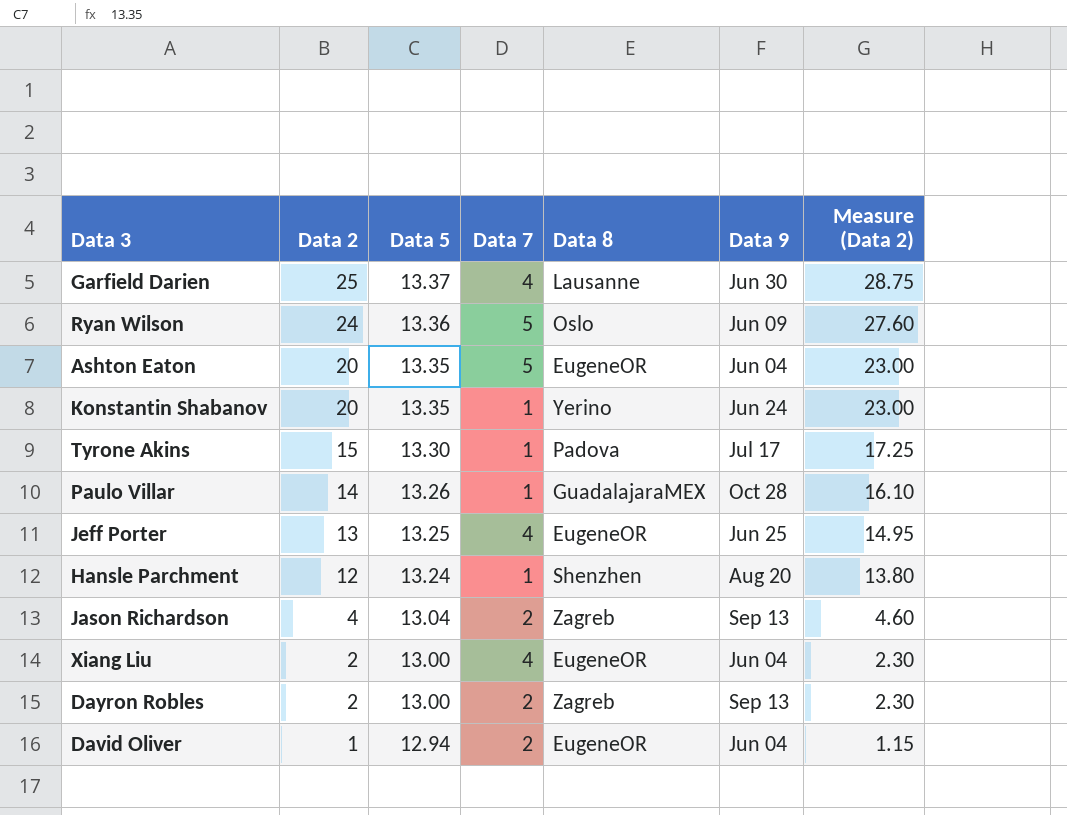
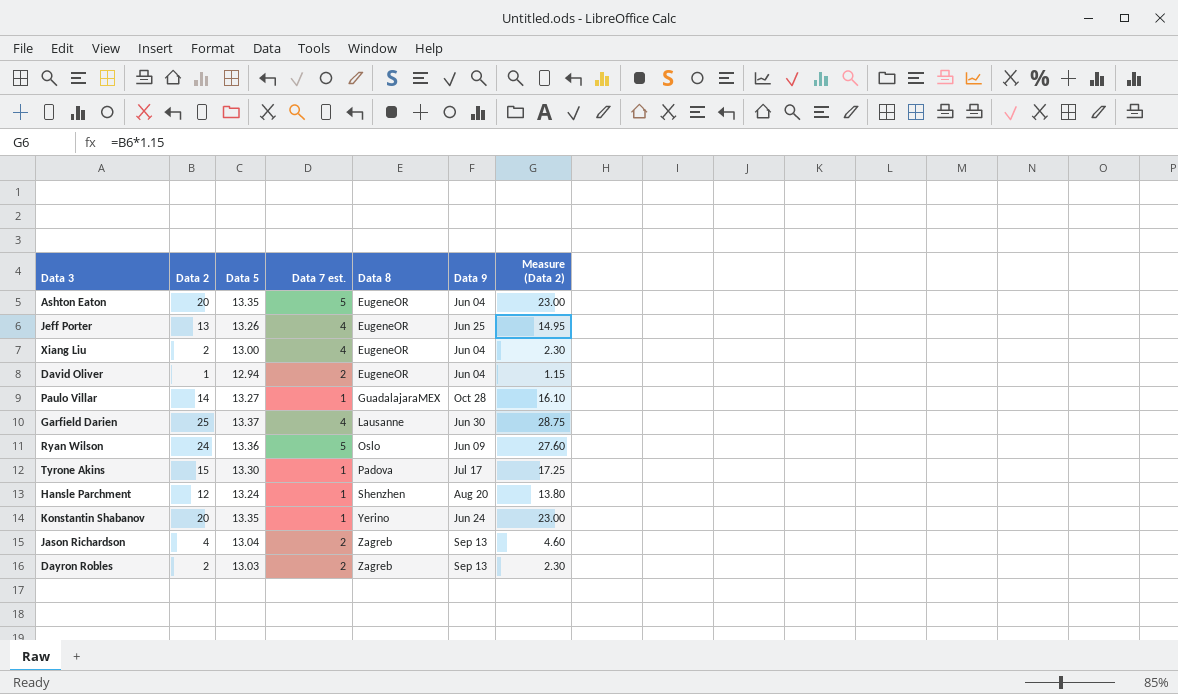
row order: Data 2 descending -> Data 8 ascending
column name: Data 7 -> Data 7 est.
Jeff Porter | Data 5: 13.25 -> 13.26
Paulo Villar | Data 5: 13.26 -> 13.27
Dayron Robles | Data 5: 13.00 -> 13.03

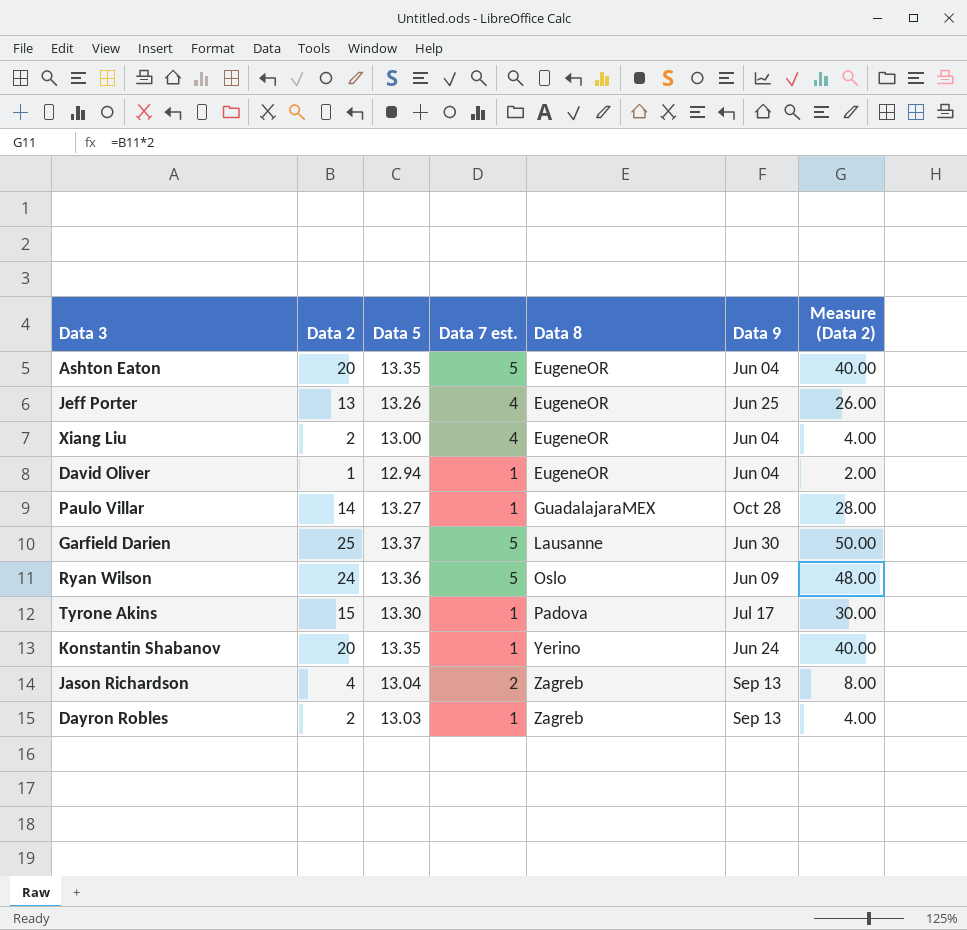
column Measure (Data 2) | formula: [Data 2] * 1.15 -> [Data 2] * 2
row Hansle Parchment: 12 | 13.24 | 1 | Shenzhen | Aug 20 | 13.80 -> none
David Oliver | Data 7 est.: 2 -> 1
Garfield Darien | Data 7 est.: 4 -> 5
Dayron Robles | Data 7 est.: 2 -> 1

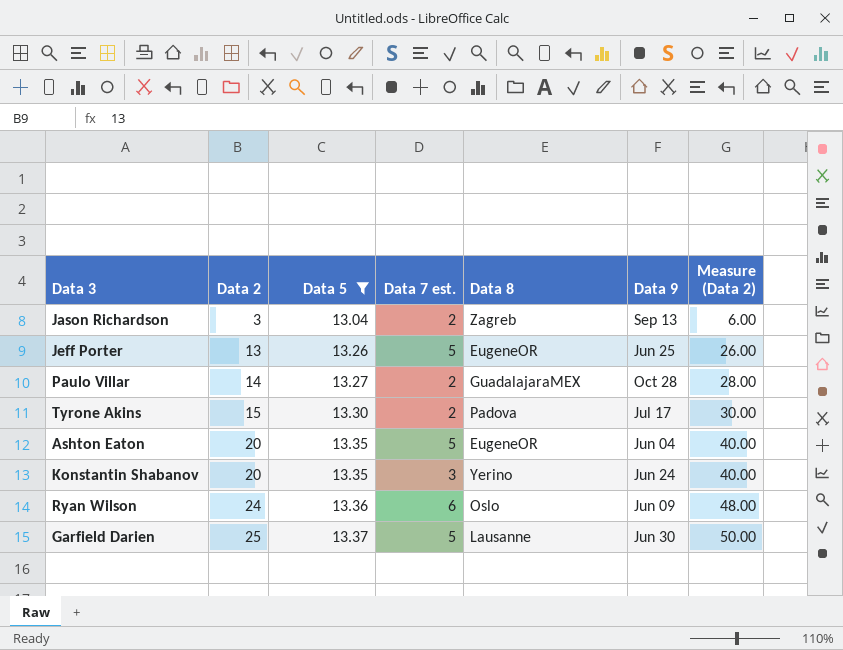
filter: none -> Data 5 >= 13.04
row order: Data 8 ascending -> Data 2 ascending
Jason Richardson | Data 2: 4 -> 3
Jason Richardson | Measure (Data 2): 8.00 -> 6.00
Jeff Porter | Data 7 est.: 4 -> 5
Paulo Villar | Data 7 est.: 1 -> 2
Tyrone Akins | Data 7 est.: 1 -> 2
Konstantin Shabanov | Data 7 est.: 1 -> 3
Ryan Wilson | Data 7 est.: 5 -> 6

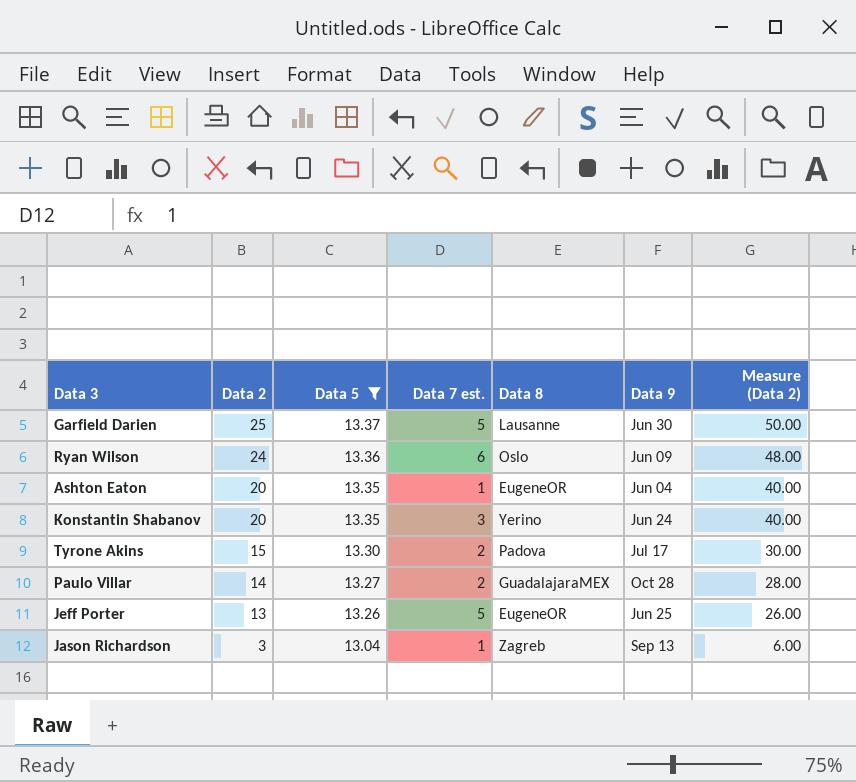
row order: Data 2 ascending -> Data 2 descending
Ashton Eaton | Data 7 est.: 5 -> 1
Jason Richardson | Data 7 est.: 2 -> 1

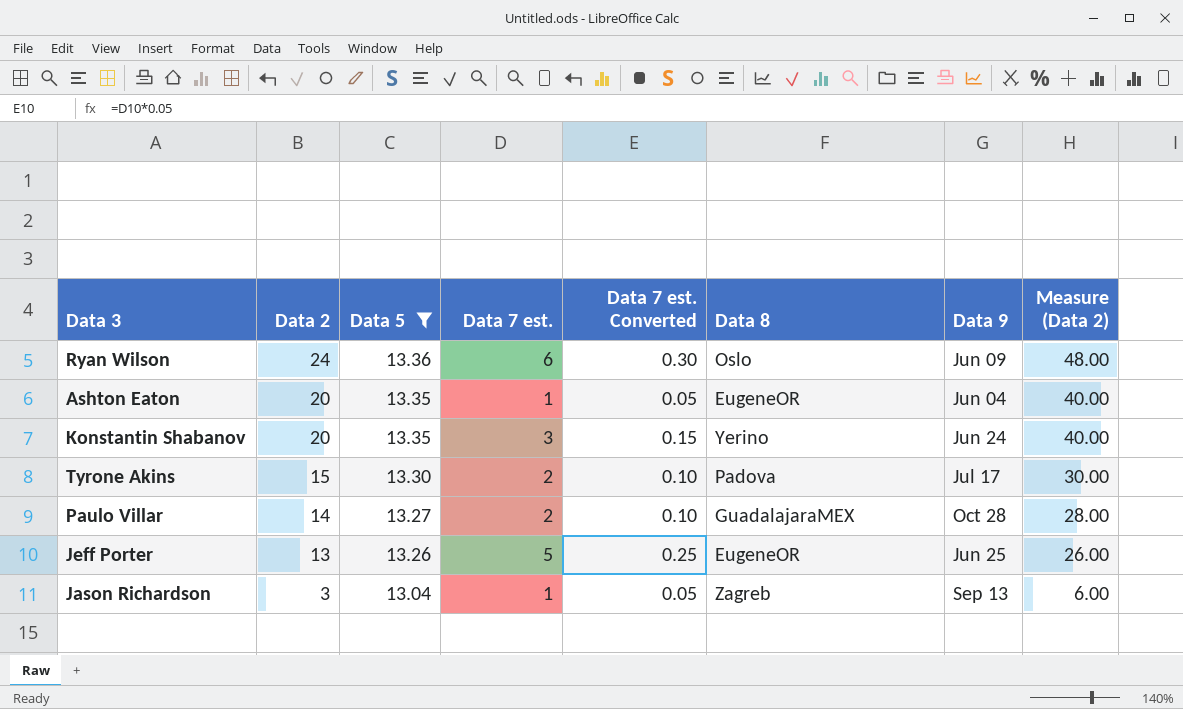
column Data 7 est. Converted | formula: none -> [Data 7 est.] * 0.05
row Garfield Darien: 25 | 13.37 | 5 | Lausanne | Jun 30 | 50.00 -> none

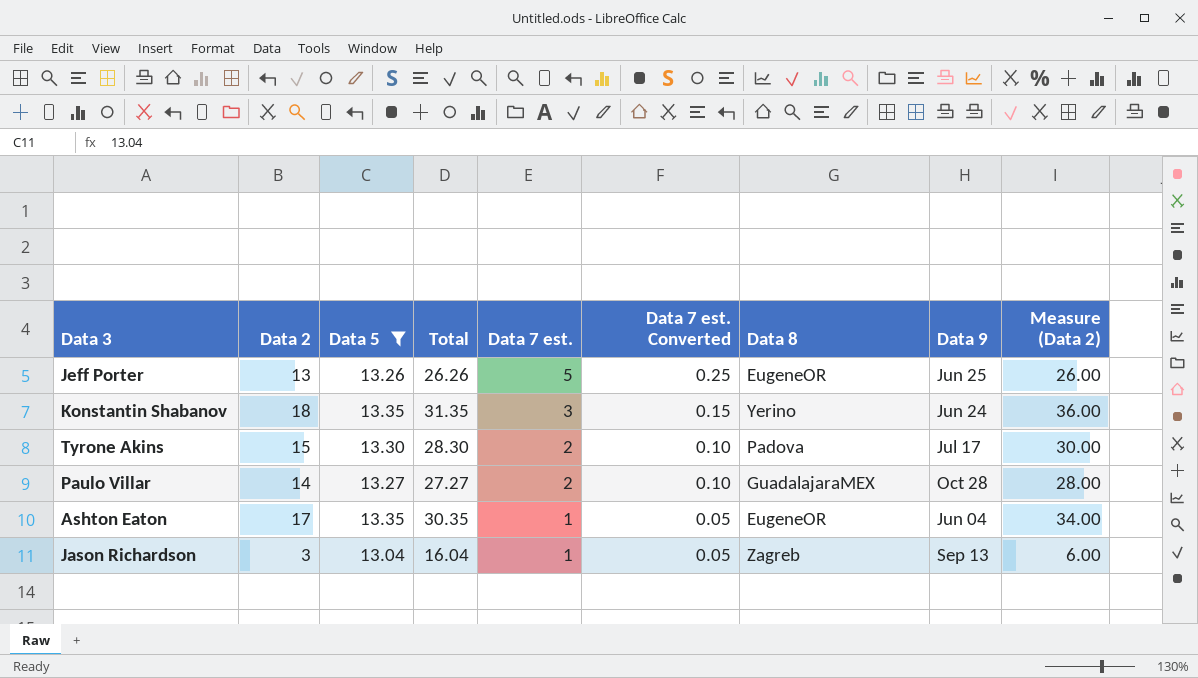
row order: Data 2 descending -> Data 7 est. descending
column Total | formula: none -> [Data 2] + [Data 5]
row Ryan Wilson: 24 | 13.36 | 6 | 0.30 | Oslo | Jun 09 | 48.00 -> none
Konstantin Shabanov | Data 2: 20 -> 18
Konstantin Shabanov | Measure (Data 2): 40.00 -> 36.00
Ashton Eaton | Data 2: 20 -> 17
Ashton Eaton | Measure (Data 2): 40.00 -> 34.00

